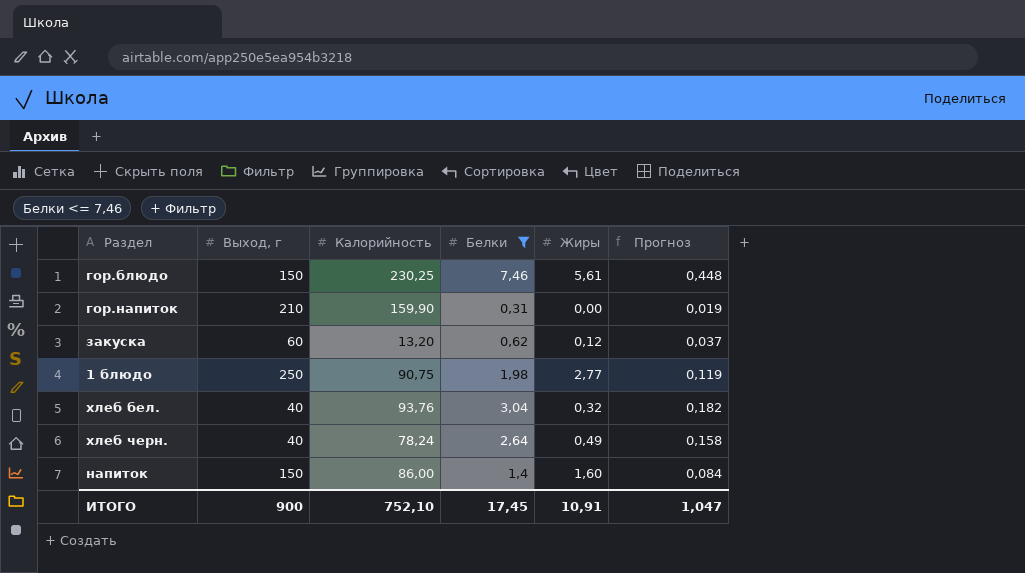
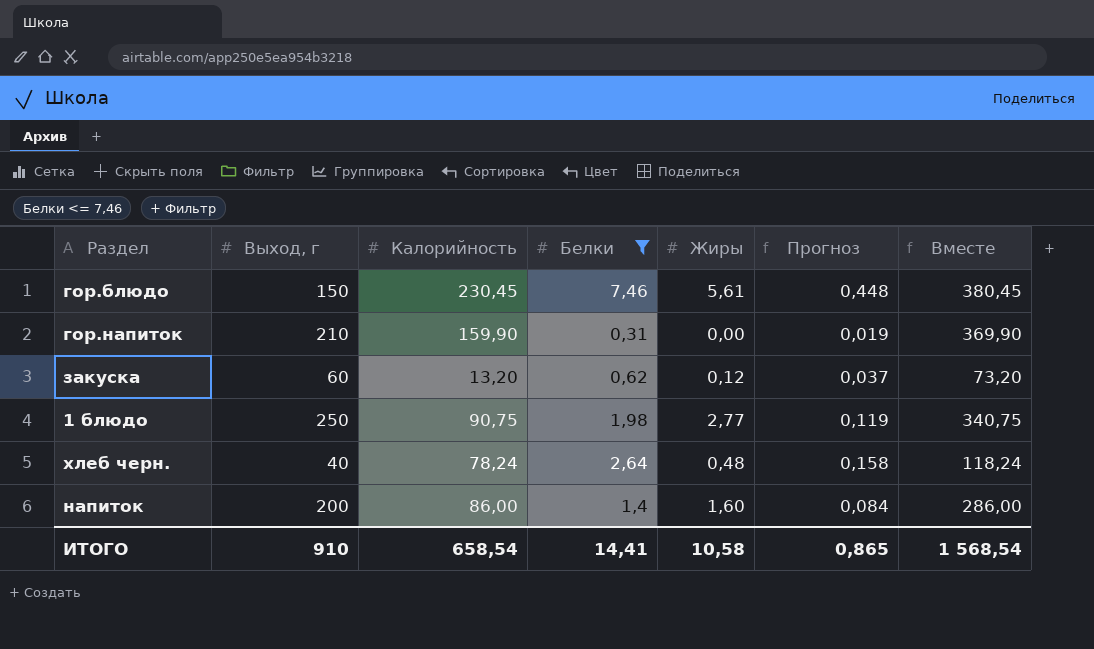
column Вместе | formula: none -> [Выход, г] + [Калорийность]
row хлеб бел.: 40 | 93,76 | 3,04 | 0,32 | 0,182 -> none
гор.блюдо | Калорийность: 230,25 -> 230,45
хлеб черн. | Жиры: 0,49 -> 0,48
напиток | Выход, г: 150 -> 200
ИТОГО | Выход, г: 900 -> 910
ИТОГО | Калорийность: 752,10 -> 658,54
ИТОГО | Белки: 17,45 -> 14,41
ИТОГО | Жиры: 10,91 -> 10,58
ИТОГО | Прогноз: 1,047 -> 0,865

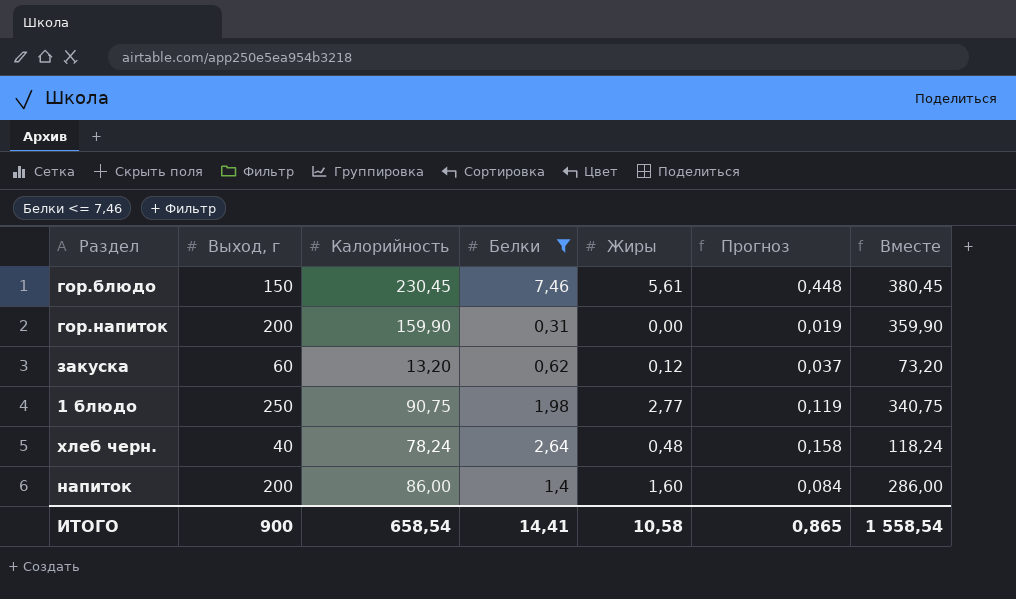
гор.напиток | Выход, г: 210 -> 200
гор.напиток | Вместе: 369,90 -> 359,90
ИТОГО | Выход, г: 910 -> 900
ИТОГО | Вместе: 1 568,54 -> 1 558,54

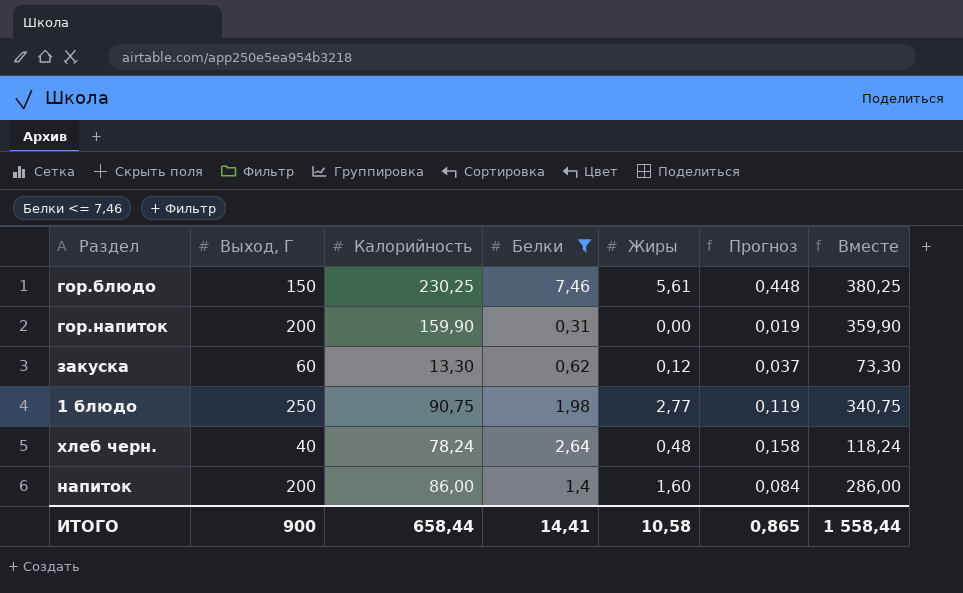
column name: Выход, г -> Выход, Г
гор.блюдо | Калорийность: 230,45 -> 230,25
гор.блюдо | Вместе: 380,45 -> 380,25
закуска | Калорийность: 13,20 -> 13,30
закуска | Вместе: 73,20 -> 73,30
ИТОГО | Калорийность: 658,54 -> 658,44
ИТОГО | Вместе: 1 558,54 -> 1 558,44

